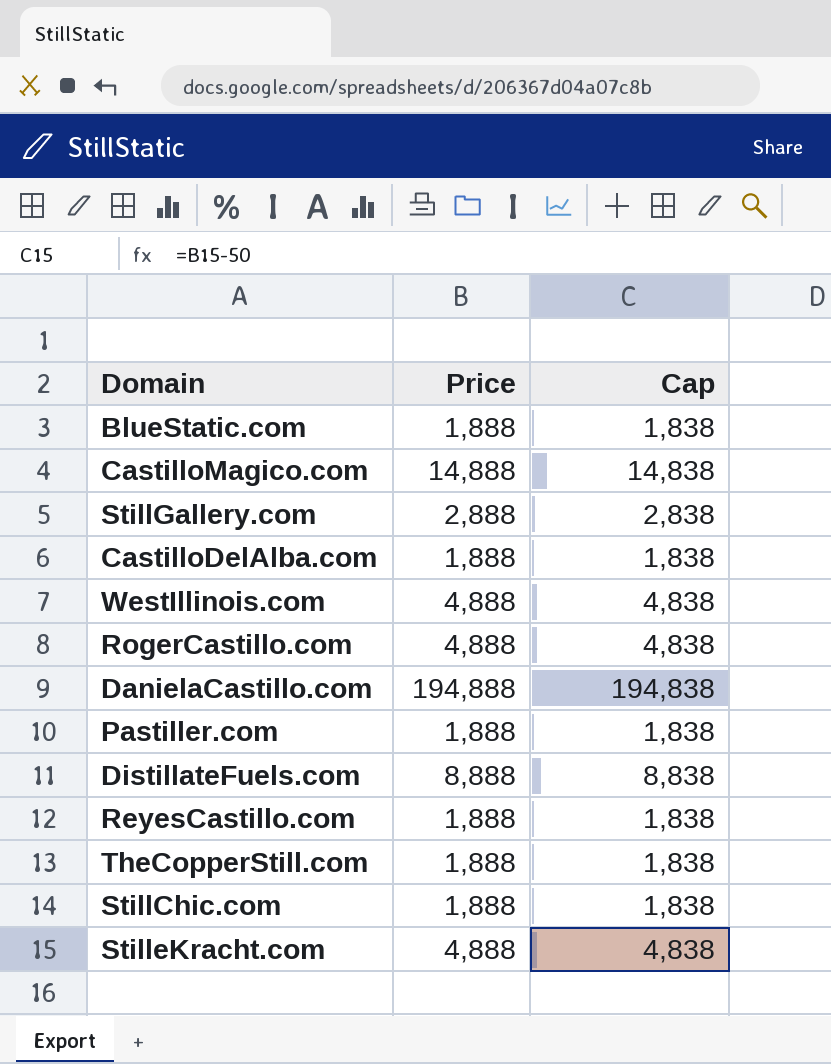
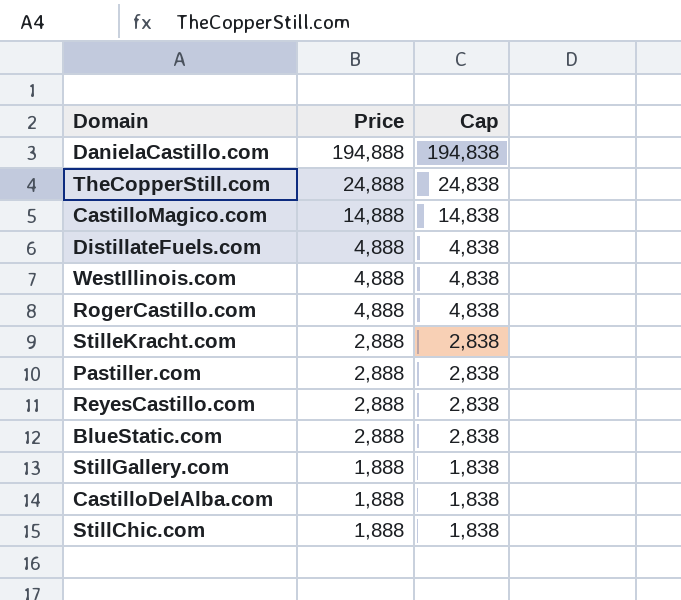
row order: none -> Price descending
TheCopperStill.com | Price: 1,888 -> 24,888
TheCopperStill.com | Cap: 1,838 -> 24,838
DistillateFuels.com | Price: 8,888 -> 4,888
DistillateFuels.com | Cap: 8,838 -> 4,838
StilleKracht.com | Price: 4,888 -> 2,888
StilleKracht.com | Cap: 4,838 -> 2,838
Pastiller.com | Price: 1,888 -> 2,888
Pastiller.com | Cap: 1,838 -> 2,838
ReyesCastillo.com | Price: 1,888 -> 2,888
ReyesCastillo.com | Cap: 1,838 -> 2,838
BlueStatic.com | Price: 1,888 -> 2,888
BlueStatic.com | Cap: 1,838 -> 2,838
StillGallery.com | Price: 2,888 -> 1,888
StillGallery.com | Cap: 2,838 -> 1,838

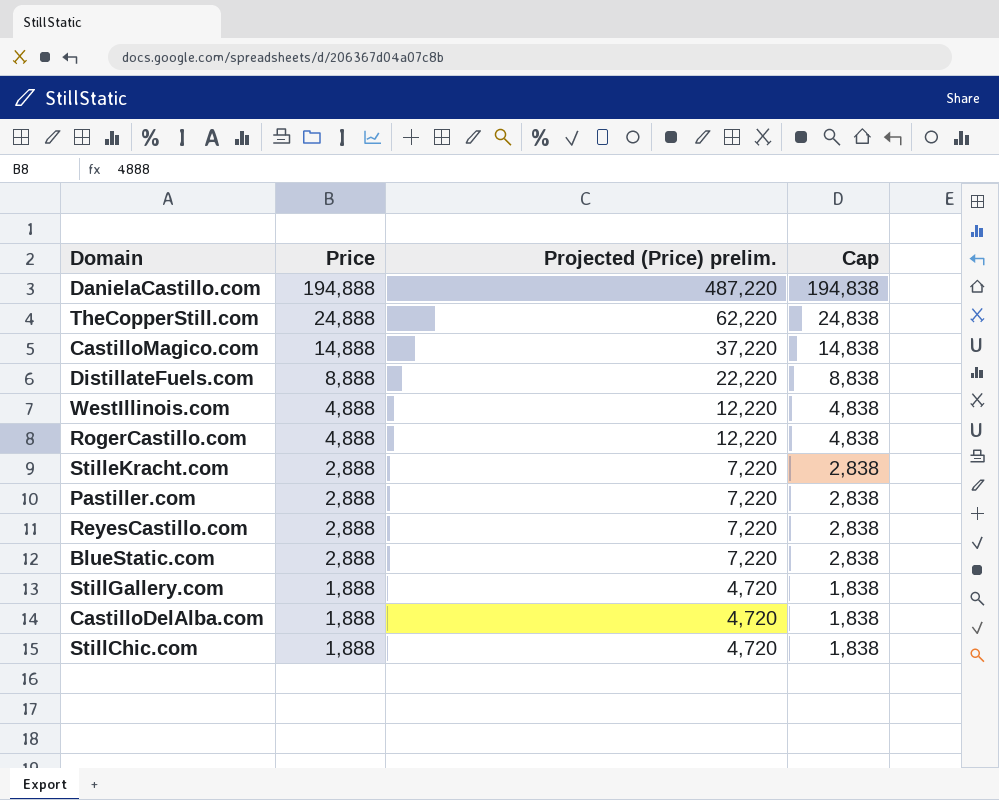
column Projected (Price) prelim. | formula: none -> [Price] * 2.5
DistillateFuels.com | Price: 4,888 -> 8,888
DistillateFuels.com | Cap: 4,838 -> 8,838

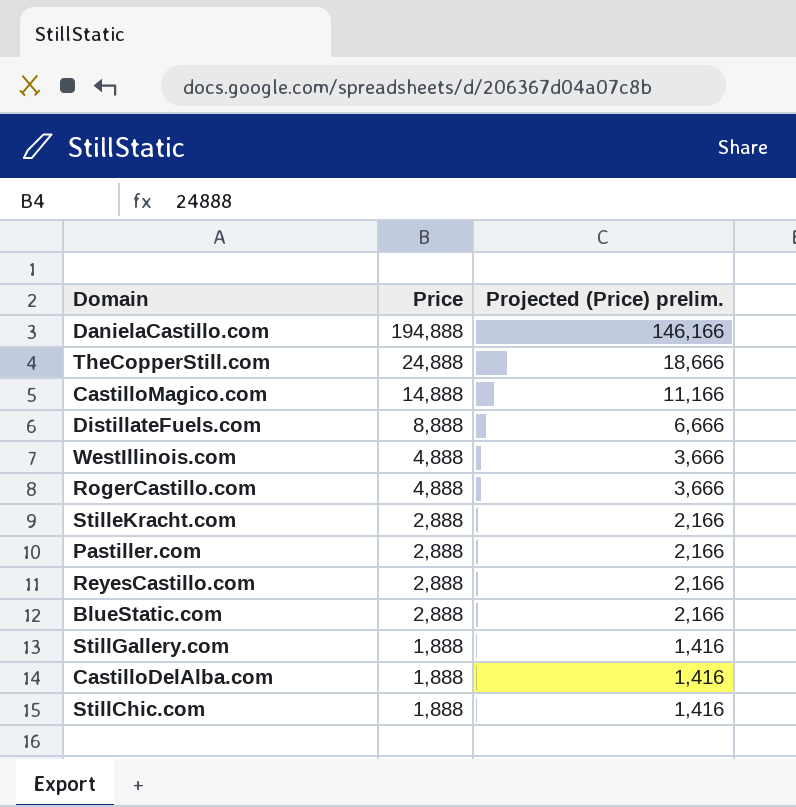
column Cap | formula: [Price] - 50 -> none
column Projected (Price) prelim. | formula: [Price] * 2.5 -> [Price] * 0.75

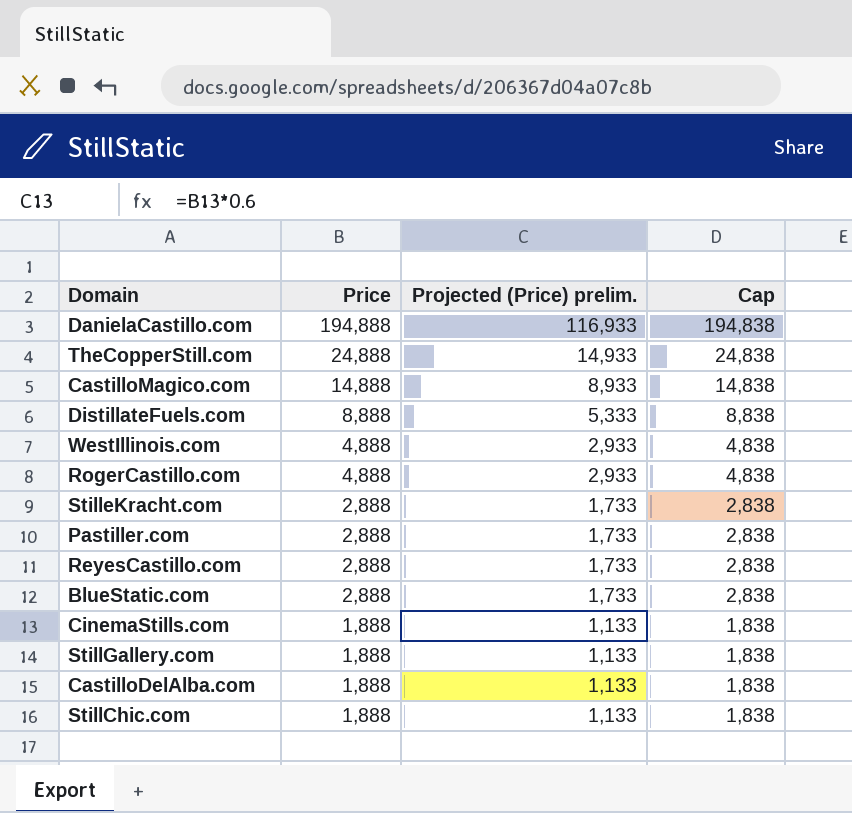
column Projected (Price) prelim. | formula: [Price] * 0.75 -> [Price] * 0.6
column Cap | formula: none -> [Price] - 50
row CinemaStills.com: none -> 1,888 | 1,133 | 1,838

